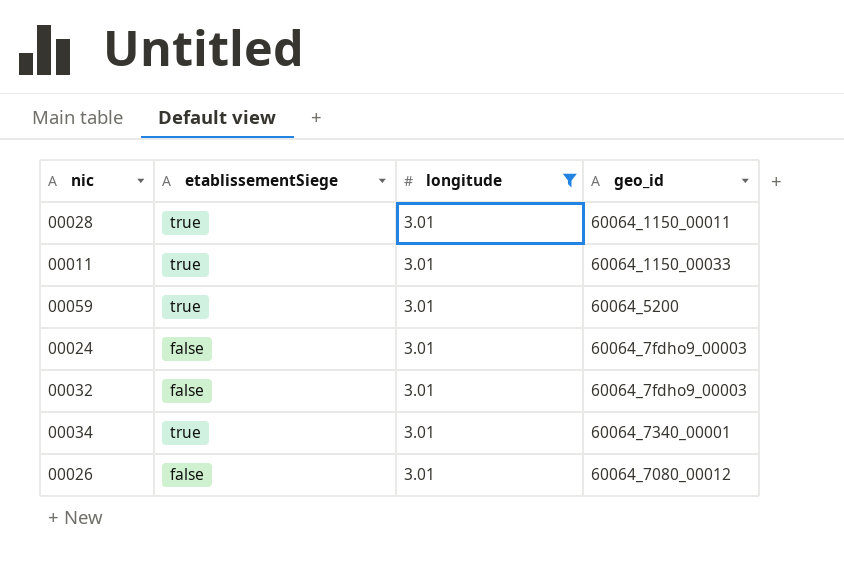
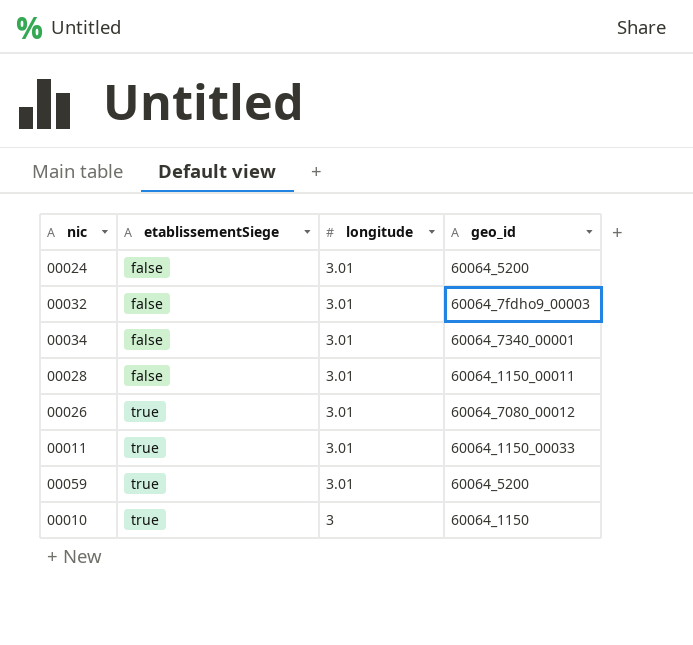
filter: longitude = 3.01 -> none
row order: none -> etablissementSiege ascending
00024 | geo_id: 60064_7fdho9_00003 -> 60064_5200
00034 | etablissementSiege: true -> false
00028 | etablissementSiege: true -> false
00026 | etablissementSiege: false -> true

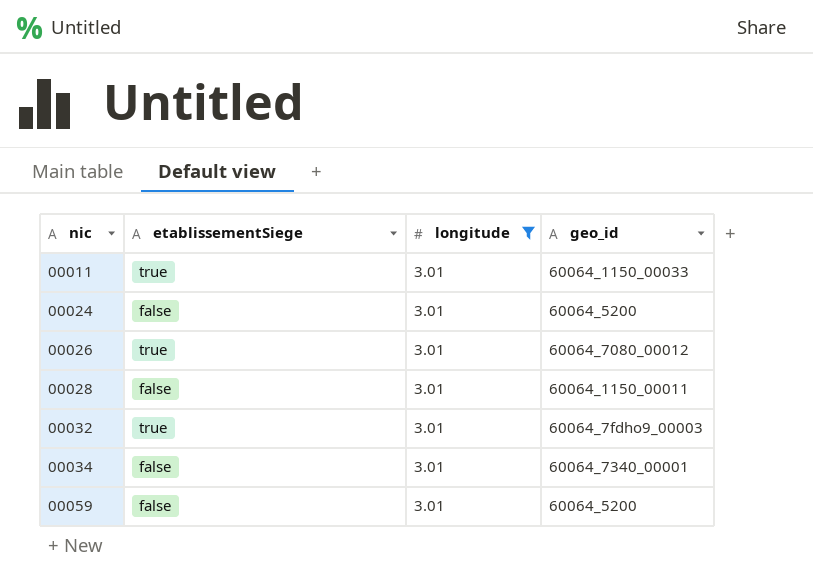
filter: none -> longitude = 3.01
row order: etablissementSiege ascending -> nic ascending
00032 | etablissementSiege: false -> true
00059 | etablissementSiege: true -> false

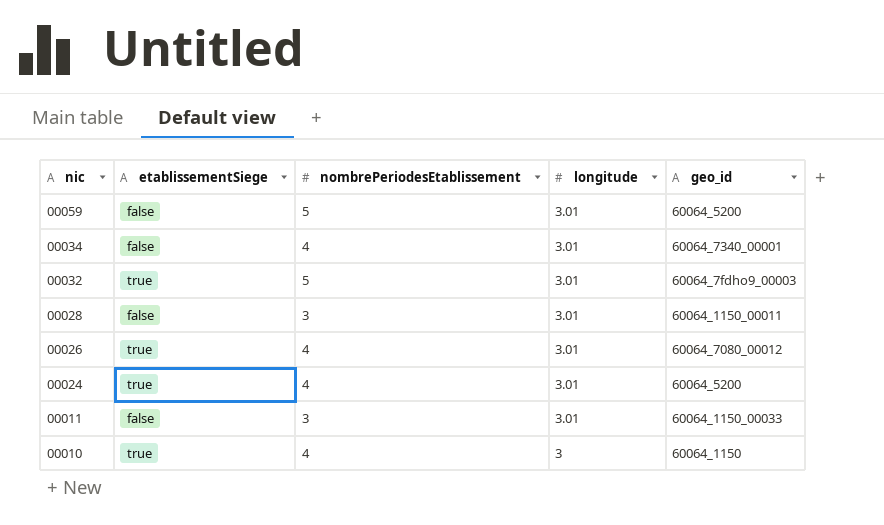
filter: longitude = 3.01 -> none
row order: nic ascending -> nic descending
column nombrePeriodesEtablissement | position: none -> 3
00024 | etablissementSiege: false -> true
00011 | etablissementSiege: true -> false

